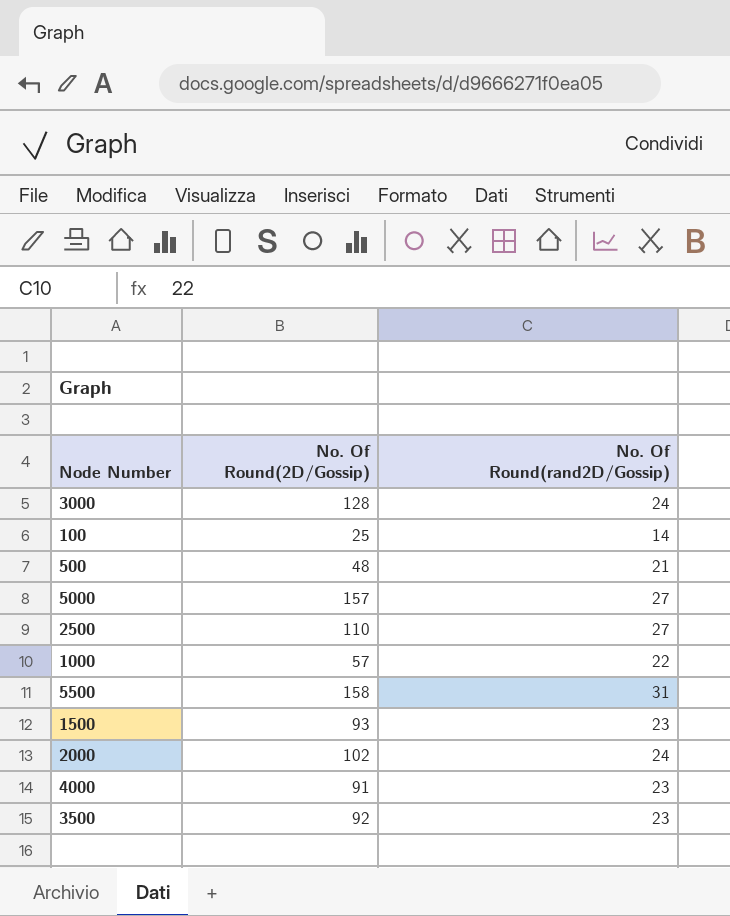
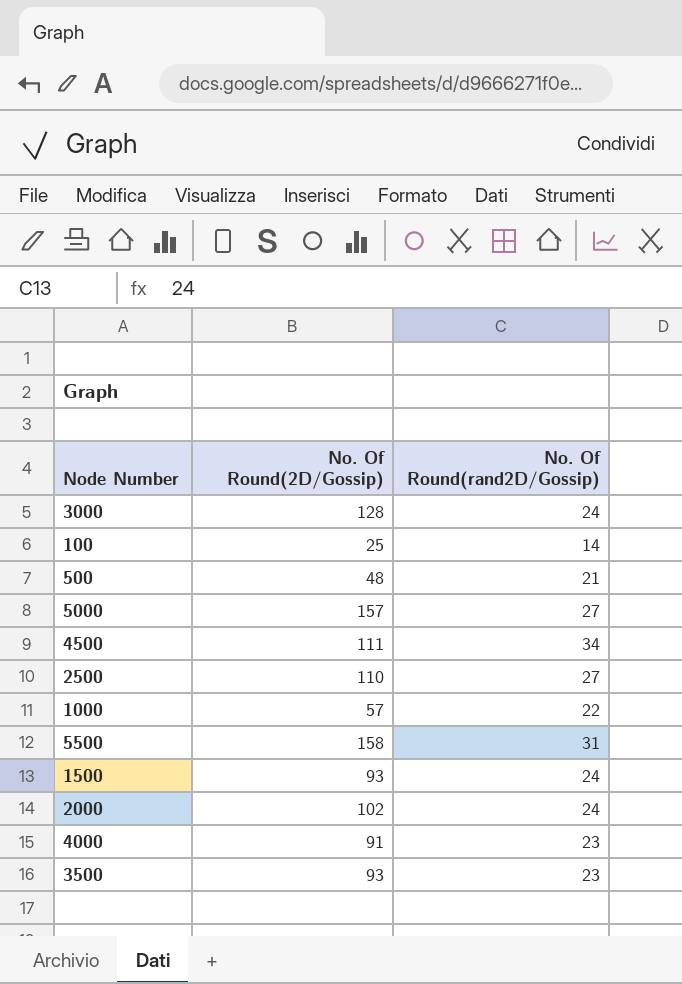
row 4500: none -> 111 | 34
1500 | No. Of Round(rand2D/Gossip): 23 -> 24
3500 | No. Of Round(2D/Gossip): 92 -> 93

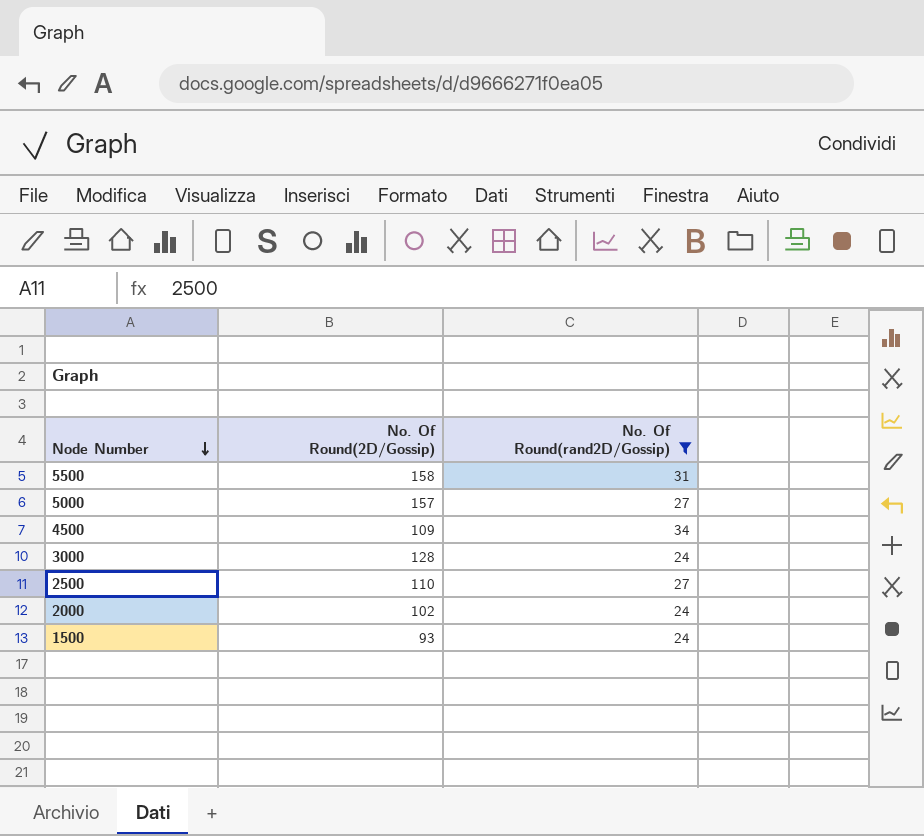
filter: none -> No. Of Round(rand2D/Gossip) >= 24
row order: none -> Node Number descending
4500 | No. Of Round(2D/Gossip): 111 -> 109

